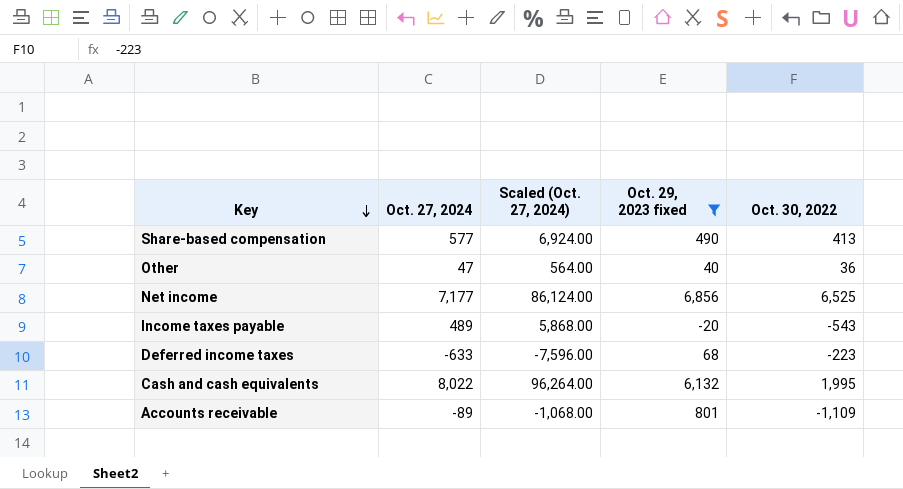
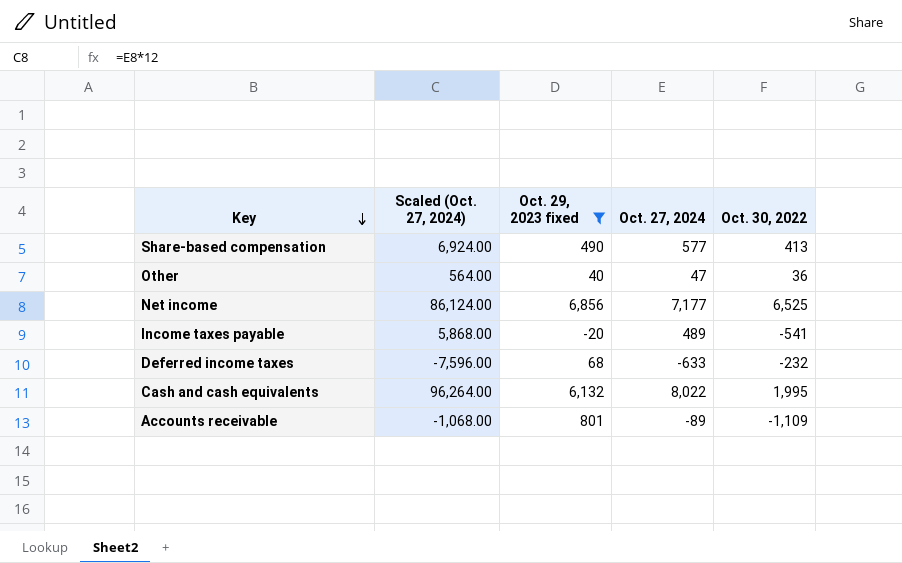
column Oct. 27, 2024 | position: 2 -> 4
Income taxes payable | Oct. 30, 2022: -543 -> -541
Deferred income taxes | Oct. 30, 2022: -223 -> -232

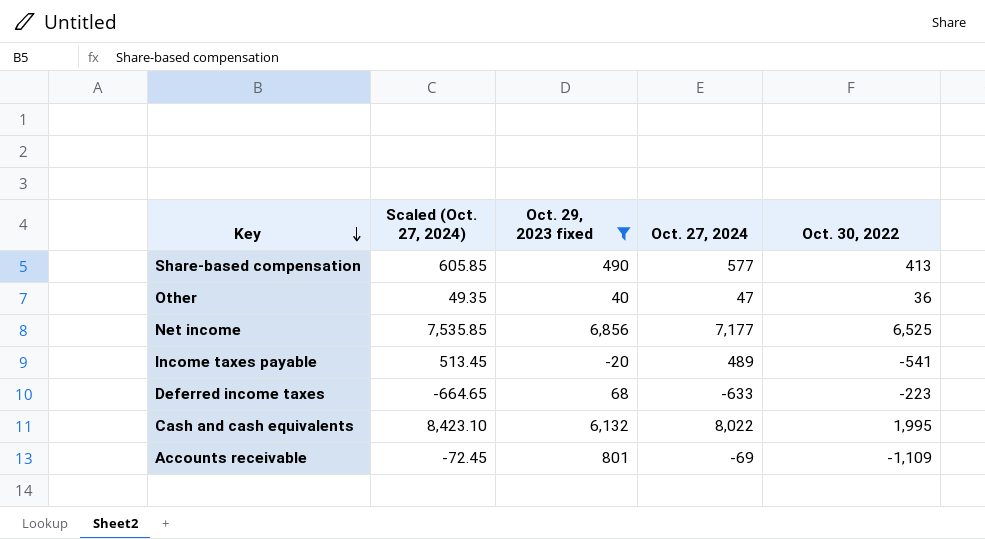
column Scaled (Oct. 27, 2024) | formula: [Oct. 27, 2024] * 12 -> [Oct. 27, 2024] * 1.05
Deferred income taxes | Oct. 30, 2022: -232 -> -223
Accounts receivable | Oct. 27, 2024: -89 -> -69

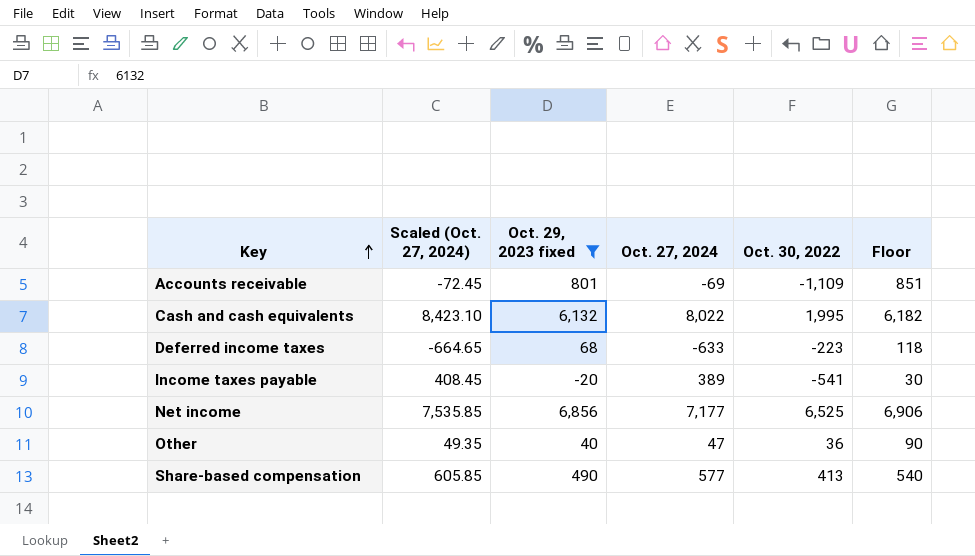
row order: Key descending -> Key ascending
column Floor | formula: none -> [Oct. 29, 2023 fixed] + 50
Income taxes payable | Scaled (Oct. 27, 2024): 513.45 -> 408.45
Income taxes payable | Oct. 27, 2024: 489 -> 389

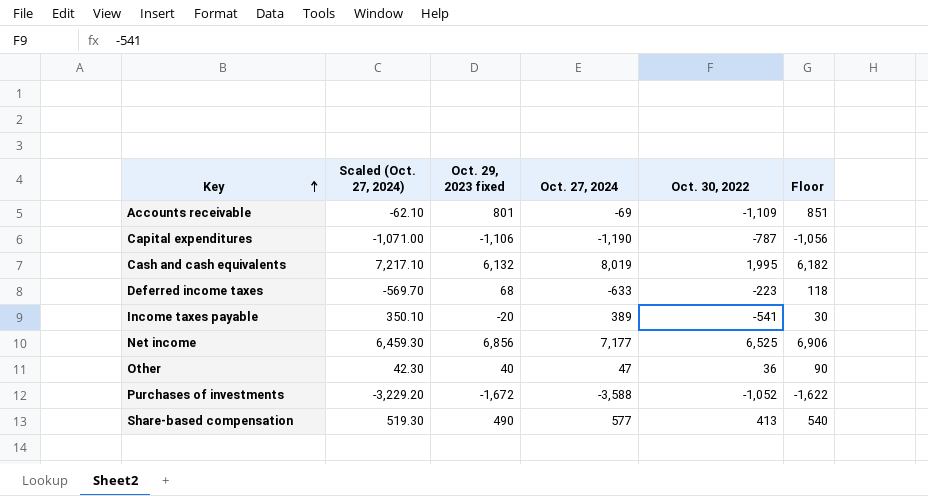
filter: Oct. 29, 2023 fixed >= -20 -> none
column Scaled (Oct. 27, 2024) | formula: [Oct. 27, 2024] * 1.05 -> [Oct. 27, 2024] * 0.9
Cash and cash equivalents | Oct. 27, 2024: 8,022 -> 8,019

